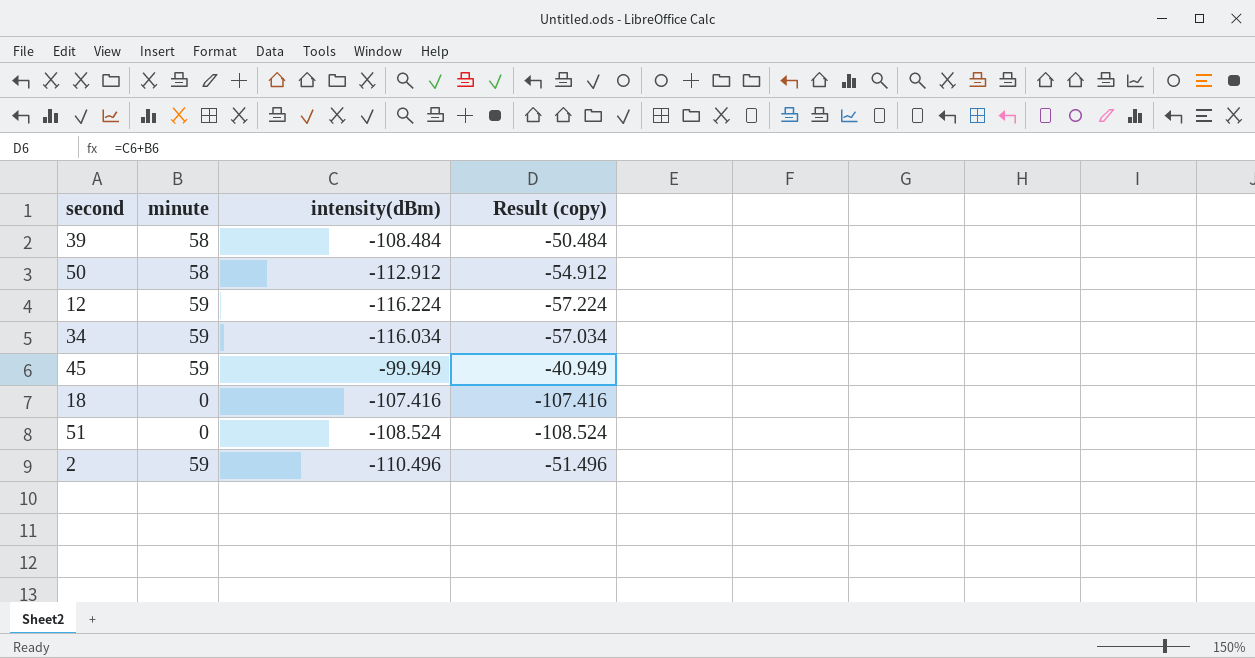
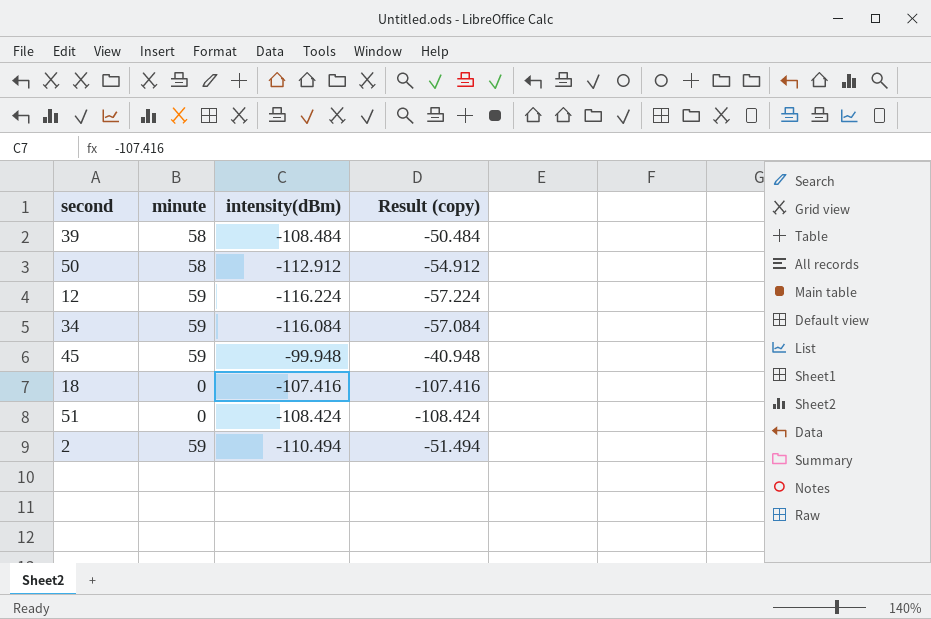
34 | intensity(dBm): -116.034 -> -116.084
34 | Result (copy): -57.034 -> -57.084
45 | intensity(dBm): -99.949 -> -99.948
45 | Result (copy): -40.949 -> -40.948
51 | intensity(dBm): -108.524 -> -108.424
51 | Result (copy): -108.524 -> -108.424
2 | intensity(dBm): -110.496 -> -110.494
2 | Result (copy): -51.496 -> -51.494

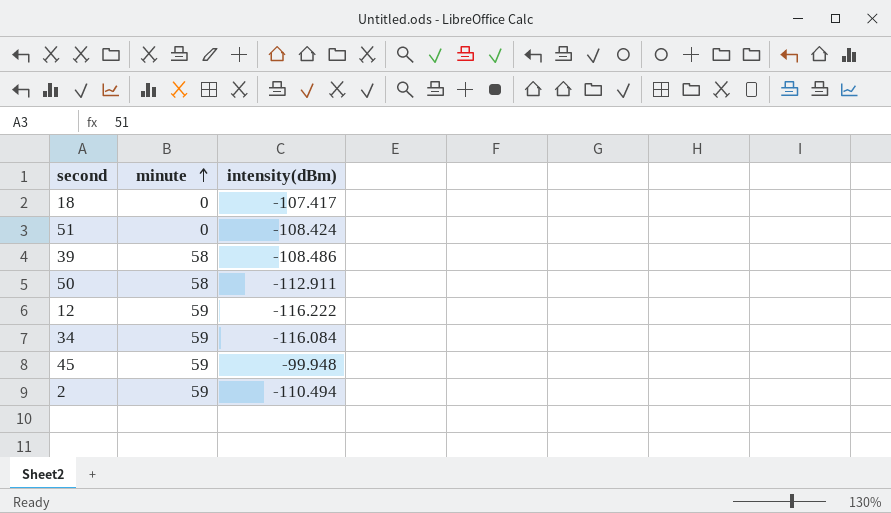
row order: none -> minute ascending
column Result (copy) | formula: [minute] + [intensity(dBm)] -> none
18 | intensity(dBm): -107.416 -> -107.417
39 | intensity(dBm): -108.484 -> -108.486
50 | intensity(dBm): -112.912 -> -112.911
12 | intensity(dBm): -116.224 -> -116.222

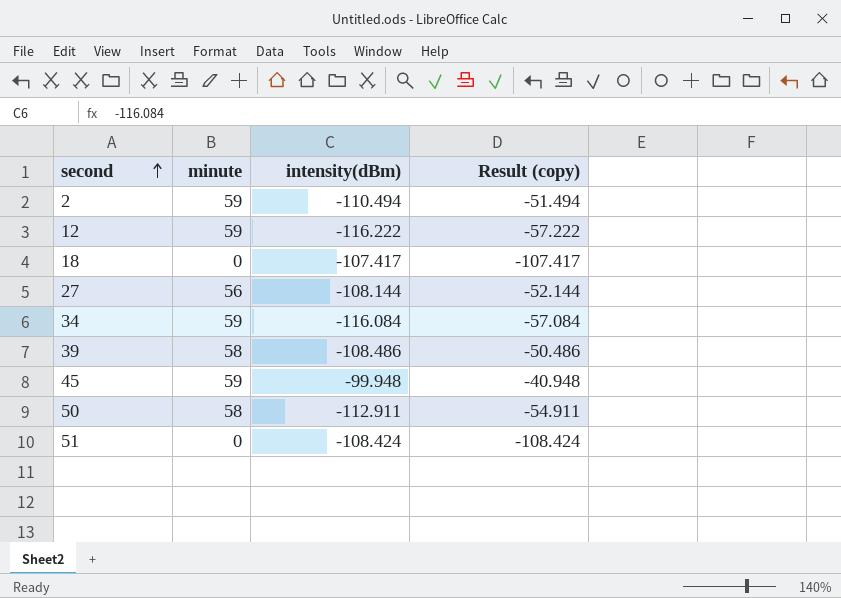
row order: minute ascending -> second ascending
column Result (copy) | formula: none -> [minute] + [intensity(dBm)]
row 27: none -> 56 | -108.144 | -52.144

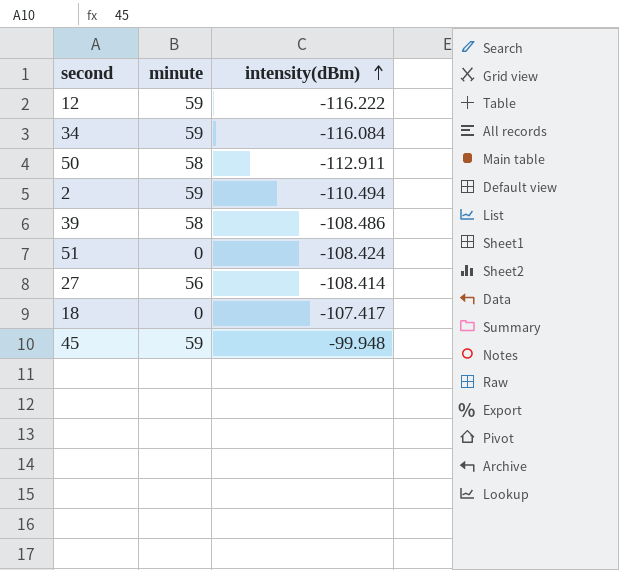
row order: second ascending -> intensity(dBm) ascending
column Result (copy) | formula: [minute] + [intensity(dBm)] -> none
27 | intensity(dBm): -108.144 -> -108.414

